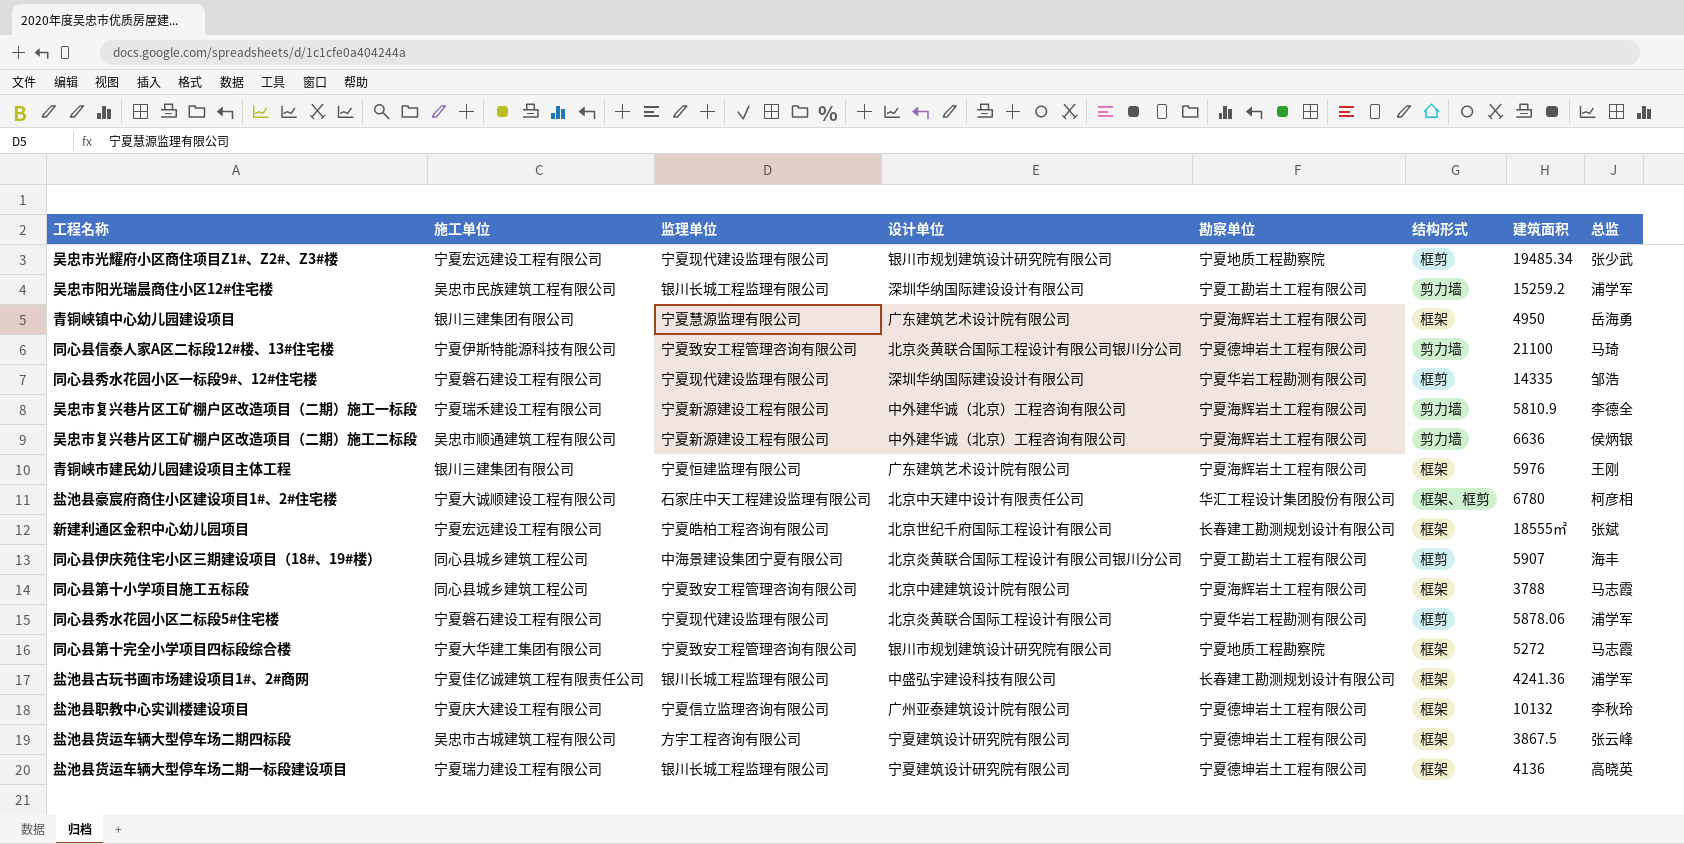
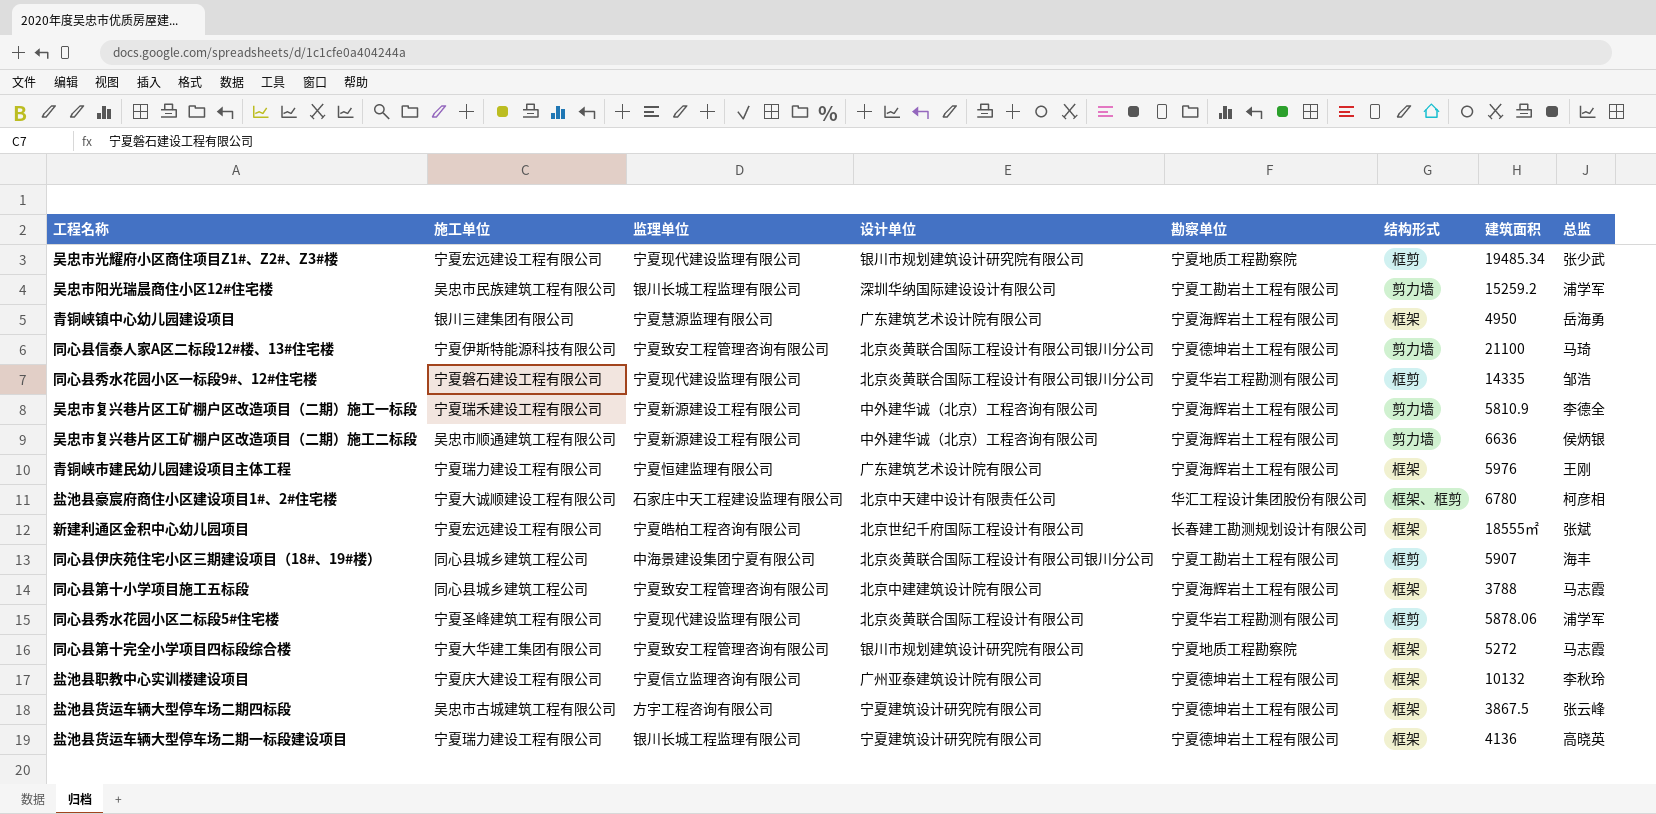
row 盐池县古玩书画市场建设项目1#、2#商网: 宁夏佳亿诚建筑工程有限责任公司 | 银川长城工程监理有限公司 | 中盛弘宇建设科技有限公司 | 长春建工勘测规划设计有限公司 | 框架 | 4241.36 | 浦学军 -> none
同心县秀水花园小区一标段9#、12#住宅楼 | 设计单位: 深圳华纳国际建设设计有限公司 -> 北京炎黄联合国际工程设计有限公司银川分公司
青铜峡市建民幼儿园建设项目主体工程 | 施工单位: 银川三建集团有限公司 -> 宁夏瑞力建设工程有限公司
同心县秀水花园小区二标段5#住宅楼 | 施工单位: 宁夏磐石建设工程有限公司 -> 宁夏圣峰建筑工程有限公司

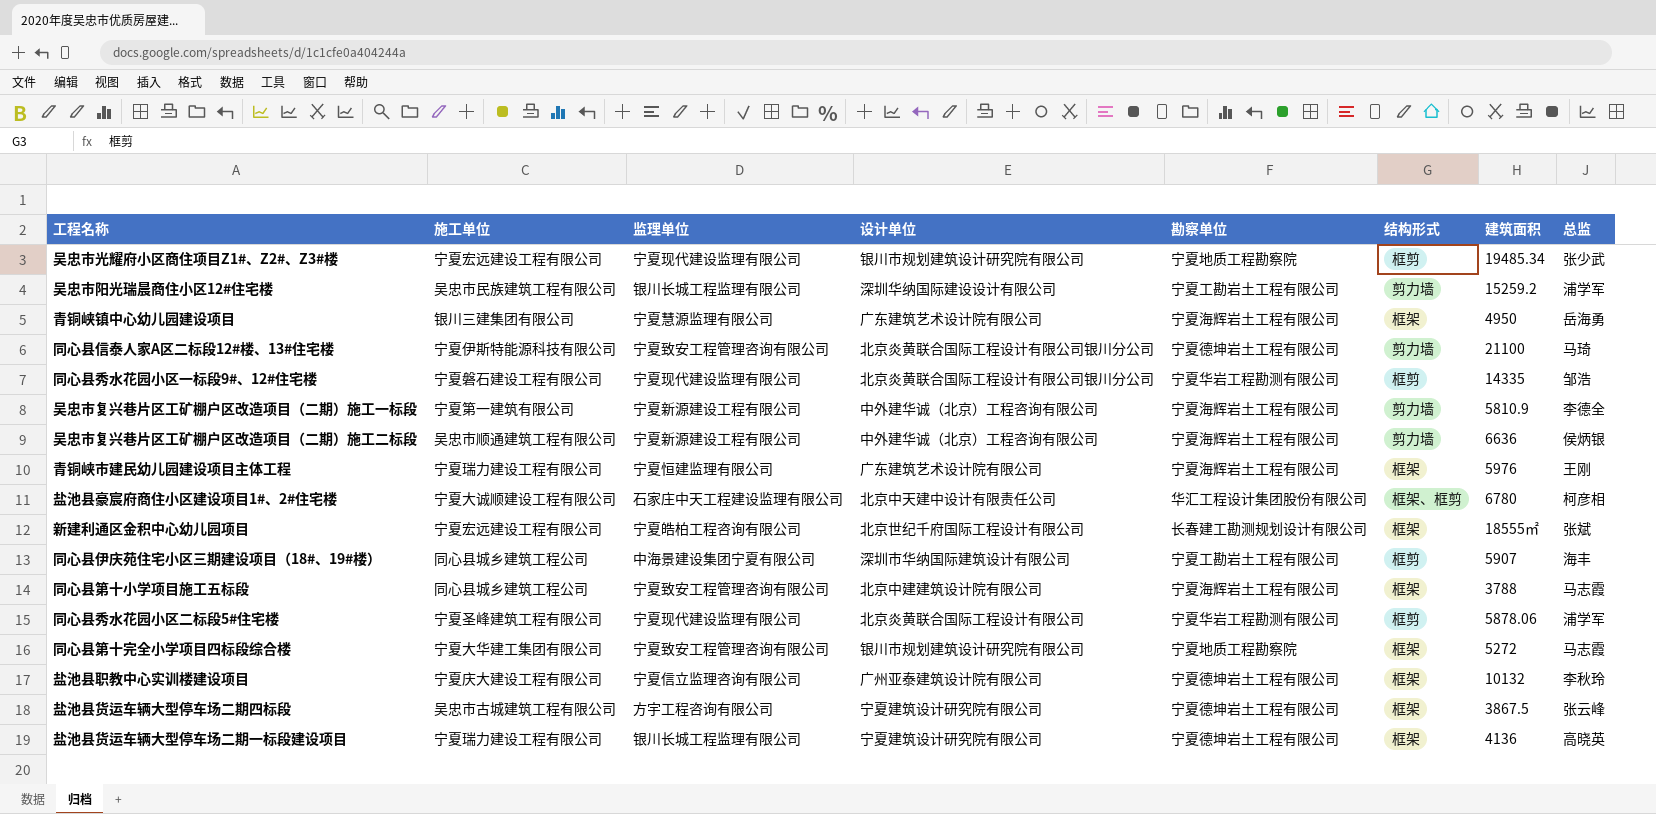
吴忠市复兴巷片区工矿棚户区改造项目（二期）施工一标段 | 施工单位: 宁夏瑞禾建设工程有限公司 -> 宁夏第一建筑有限公司
同心县伊庆苑住宅小区三期建设项目（18#、19#楼） | 设计单位: 北京炎黄联合国际工程设计有限公司银川分公司 -> 深圳市华纳国际建筑设计有限公司

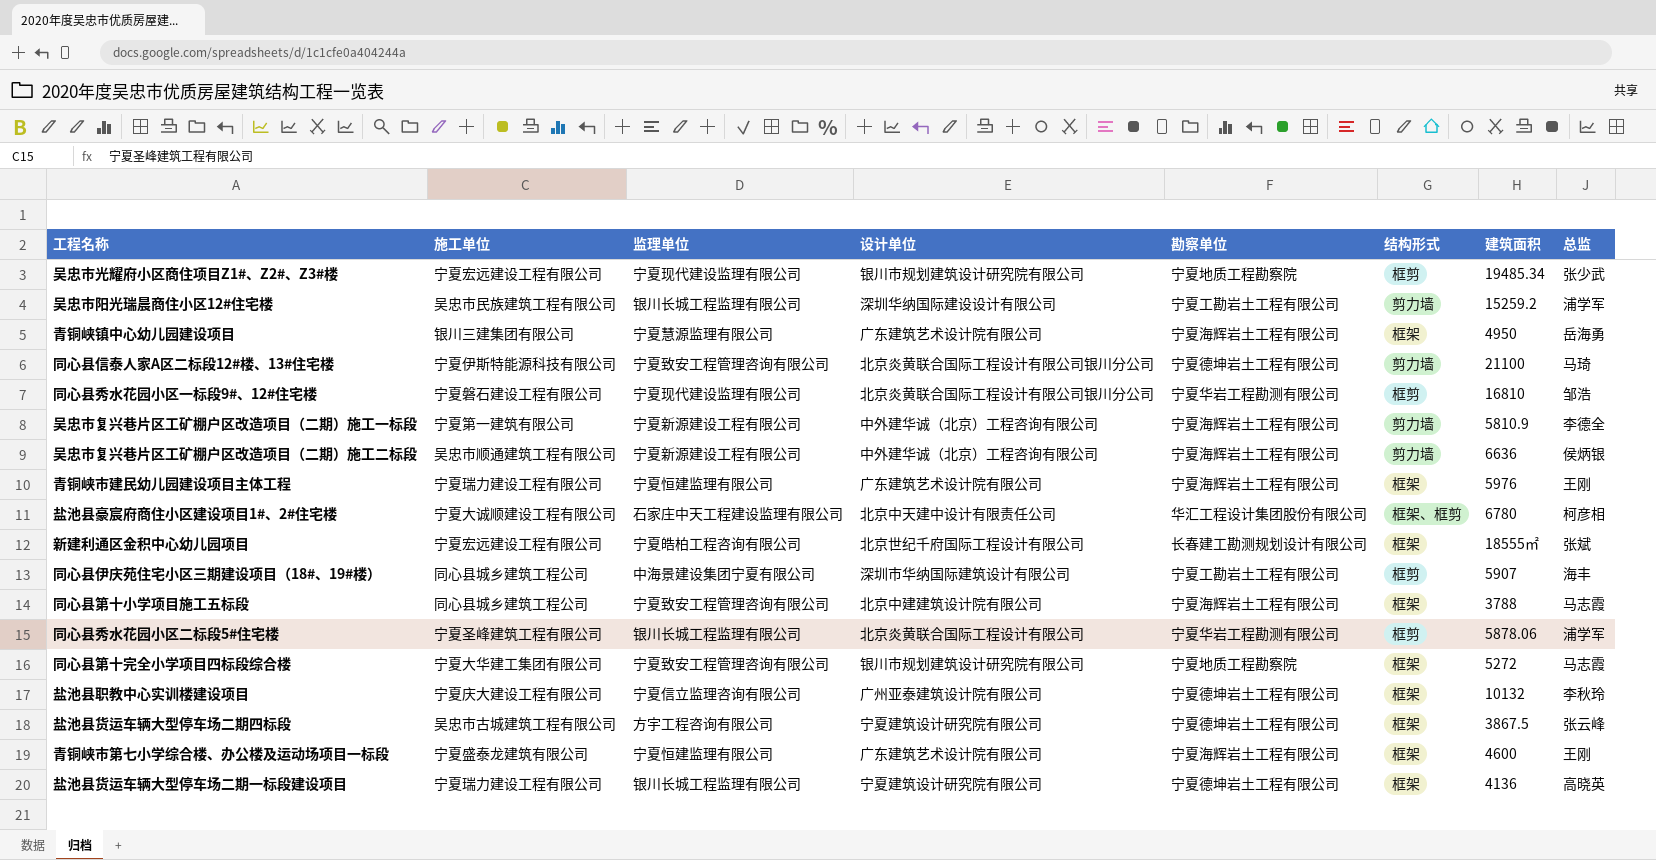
同心县秀水花园小区一标段9#、12#住宅楼 | 建筑面积: 14335 -> 16810
同心县秀水花园小区二标段5#住宅楼 | 监理单位: 宁夏现代建设监理有限公司 -> 银川长城工程监理有限公司
row 青铜峡市第七小学综合楼、办公楼及运动场项目一标段: none -> 宁夏盛泰龙建筑有限公司 | 宁夏恒建监理有限公司 | 广东建筑艺术设计院有限公司 | 宁夏海辉岩土工程有限公司 | 框架 | 4600 | 王刚

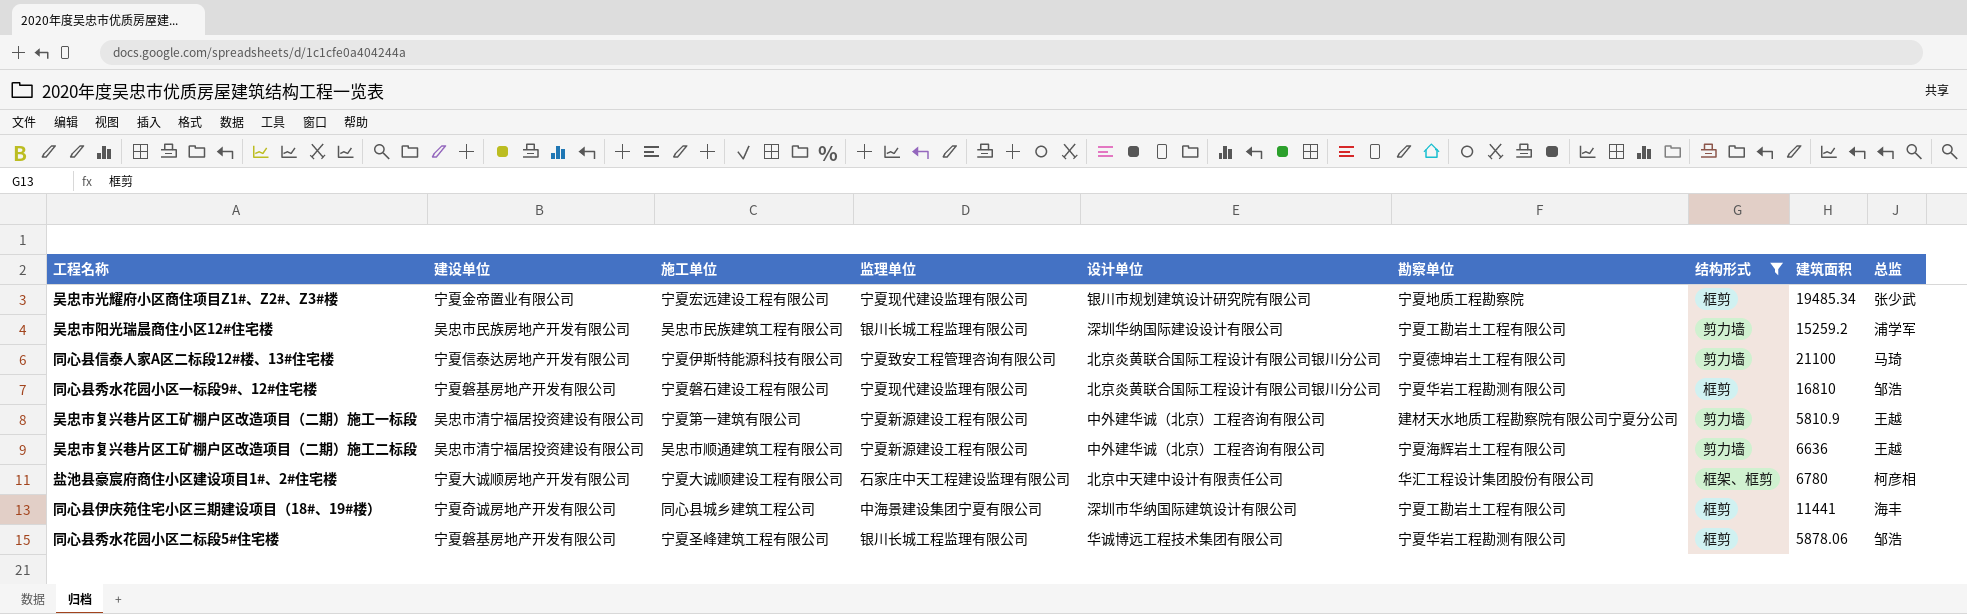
filter: none -> 结构形式 != 框架
column 建设单位 | position: none -> 2
吴忠市复兴巷片区工矿棚户区改造项目（二期）施工一标段 | 勘察单位: 宁夏海辉岩土工程有限公司 -> 建材天水地质工程勘察院有限公司宁夏分公司
吴忠市复兴巷片区工矿棚户区改造项目（二期）施工一标段 | 总监: 李德全 -> 王越
吴忠市复兴巷片区工矿棚户区改造项目（二期）施工二标段 | 总监: 侯炳银 -> 王越
同心县伊庆苑住宅小区三期建设项目（18#、19#楼） | 建筑面积: 5907 -> 11441
同心县秀水花园小区二标段5#住宅楼 | 设计单位: 北京炎黄联合国际工程设计有限公司 -> 华诚博远工程技术集团有限公司
同心县秀水花园小区二标段5#住宅楼 | 总监: 浦学军 -> 邹浩

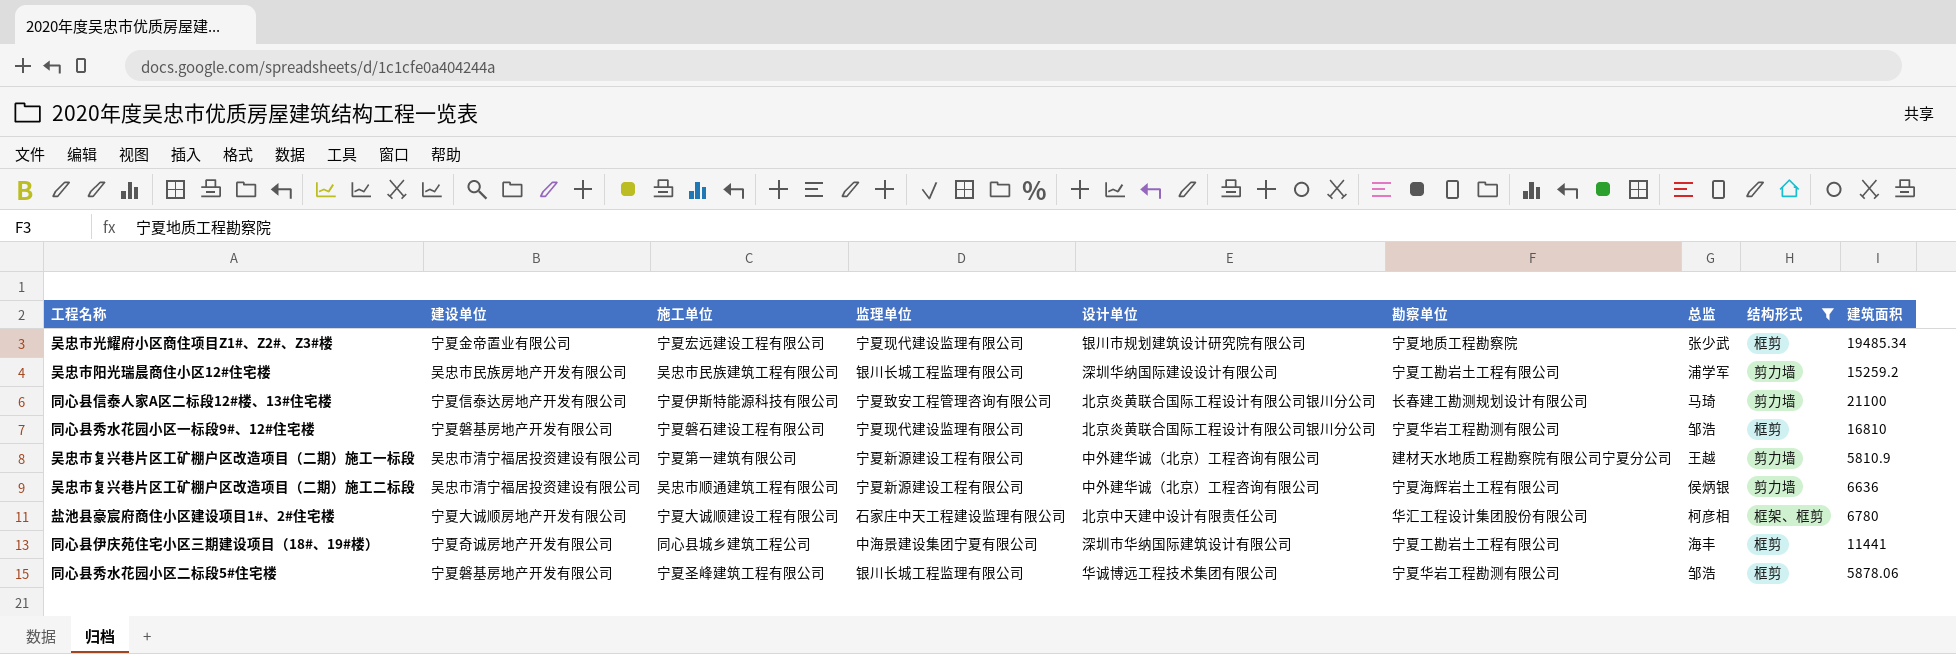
column 总监 | position: 9 -> 7
同心县信泰人家A区二标段12#楼、13#住宅楼 | 勘察单位: 宁夏德坤岩土工程有限公司 -> 长春建工勘测规划设计有限公司
吴忠市复兴巷片区工矿棚户区改造项目（二期）施工二标段 | 总监: 王越 -> 侯炳银

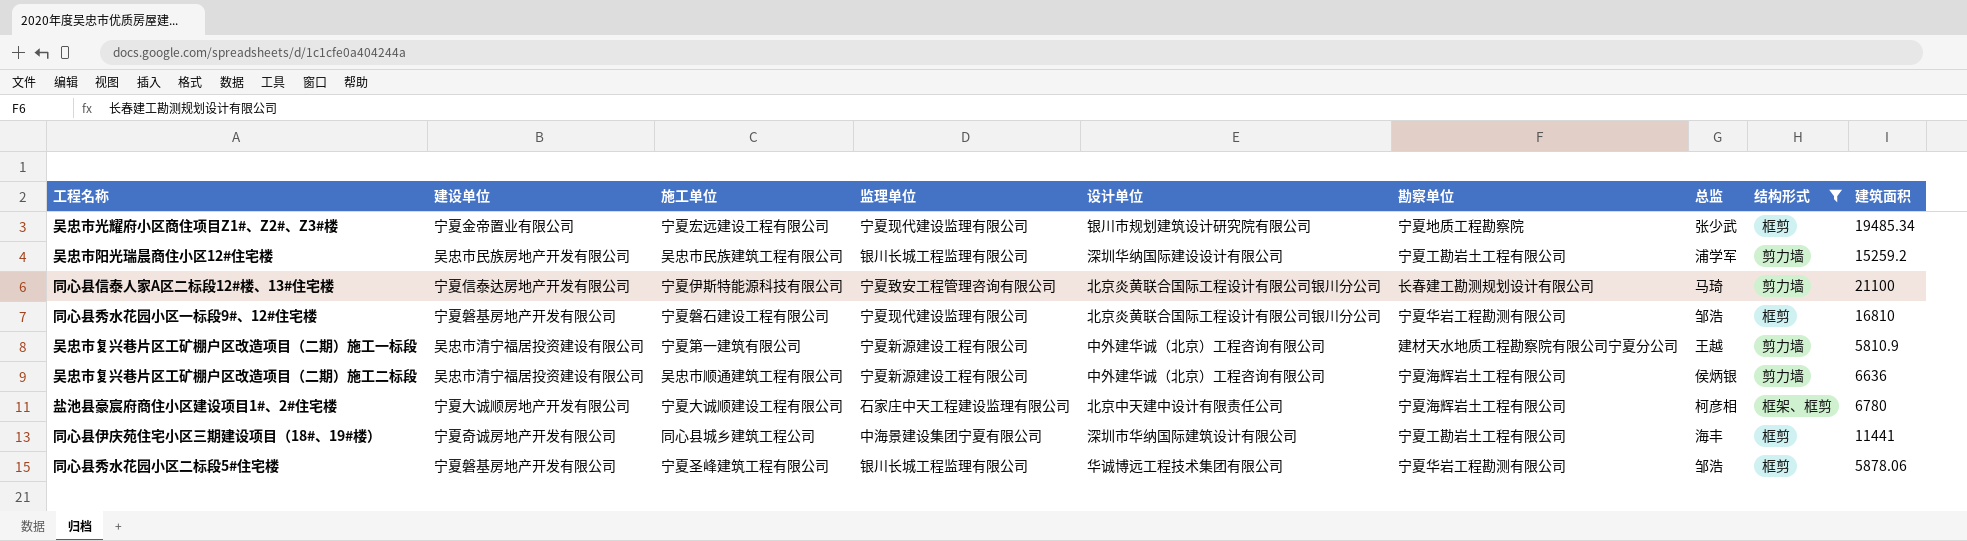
盐池县豪宸府商住小区建设项目1#、2#住宅楼 | 勘察单位: 华汇工程设计集团股份有限公司 -> 宁夏海辉岩土工程有限公司

